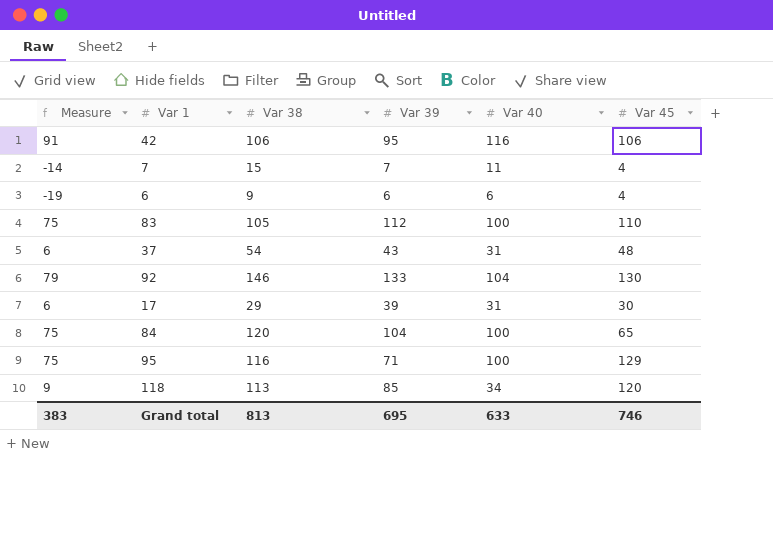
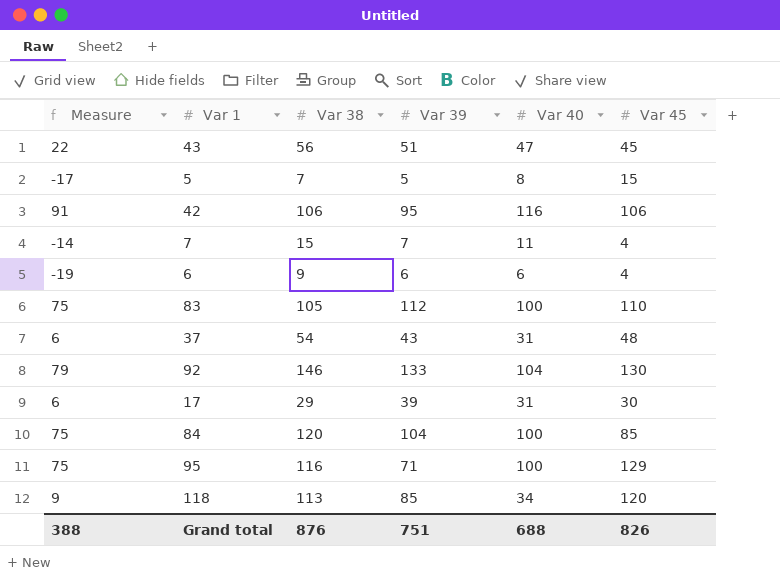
row 43: none -> 22 | 56 | 51 | 47 | 45
row 5: none -> -17 | 7 | 5 | 8 | 15
84 | Var 45: 65 -> 85
Grand total | Measure: 383 -> 388
Grand total | Var 38: 813 -> 876
Grand total | Var 39: 695 -> 751
Grand total | Var 40: 633 -> 688
Grand total | Var 45: 746 -> 826

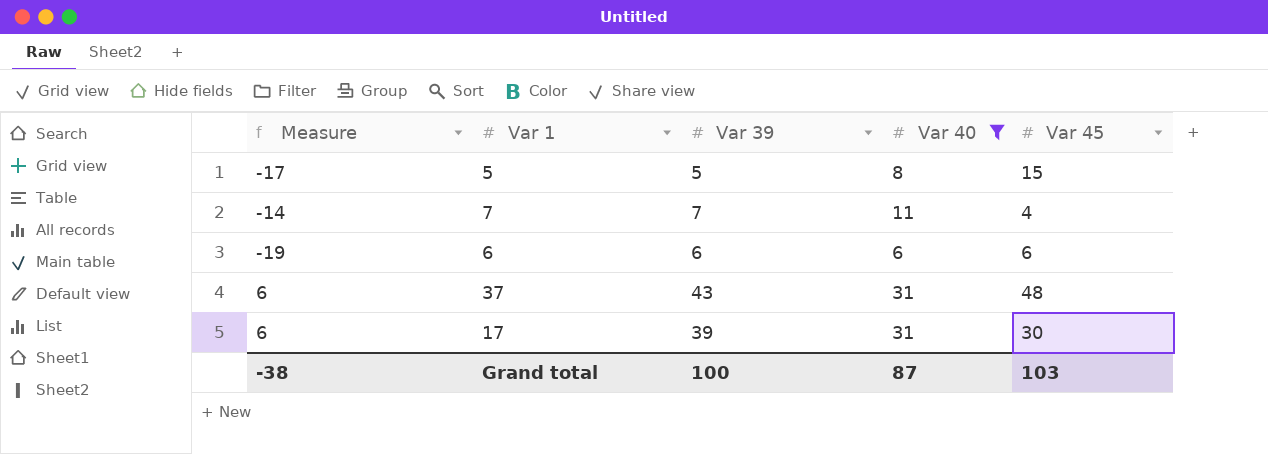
filter: none -> Var 40 <= 31
column Var 38 | position: 3 -> none
6 | Var 45: 4 -> 6
Grand total | Measure: 388 -> -38
Grand total | Var 39: 751 -> 100
Grand total | Var 40: 688 -> 87
Grand total | Var 45: 826 -> 103

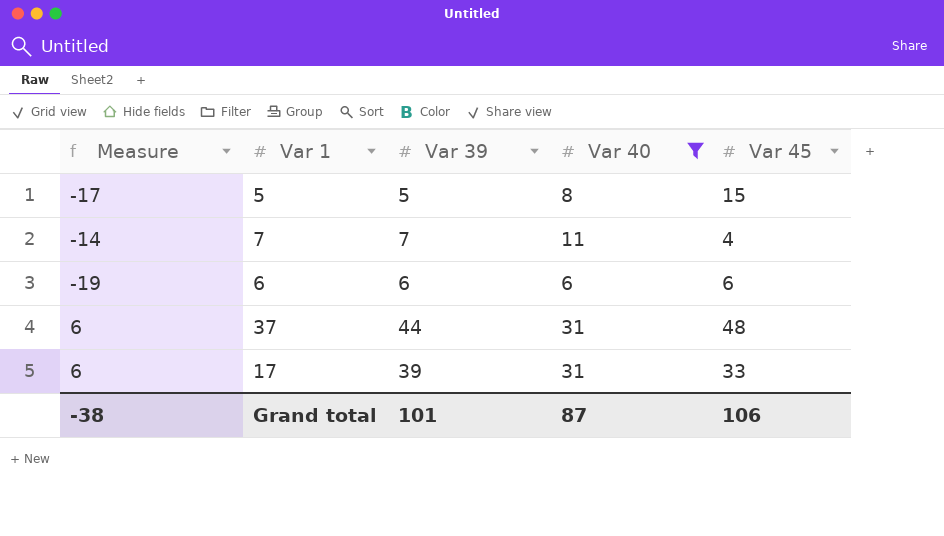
37 | Var 39: 43 -> 44
17 | Var 45: 30 -> 33
Grand total | Var 39: 100 -> 101
Grand total | Var 45: 103 -> 106

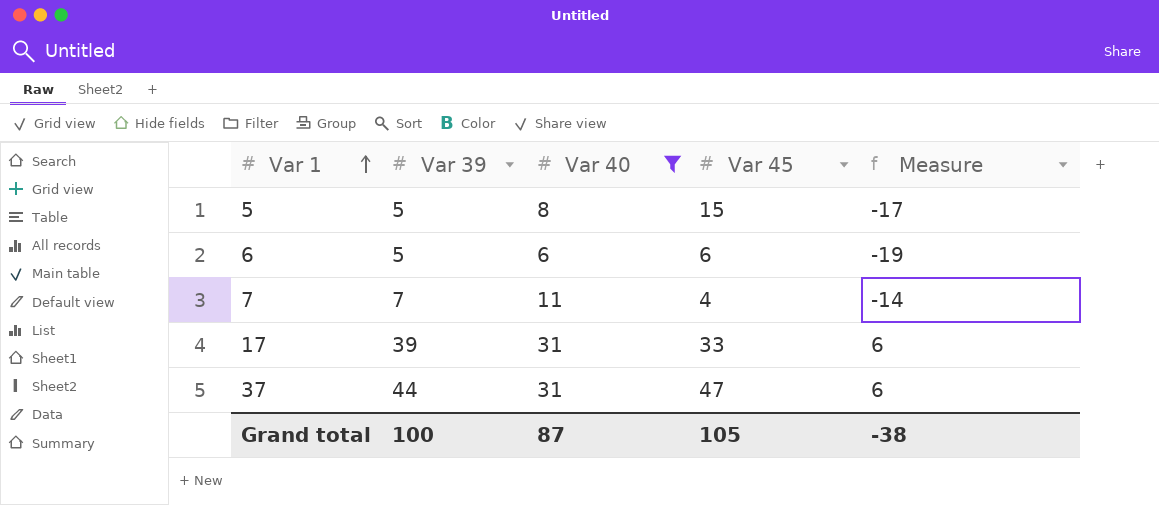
row order: none -> Var 1 ascending
column Measure | position: 1 -> 5
6 | Var 39: 6 -> 5
37 | Var 45: 48 -> 47
Grand total | Var 39: 101 -> 100
Grand total | Var 45: 106 -> 105

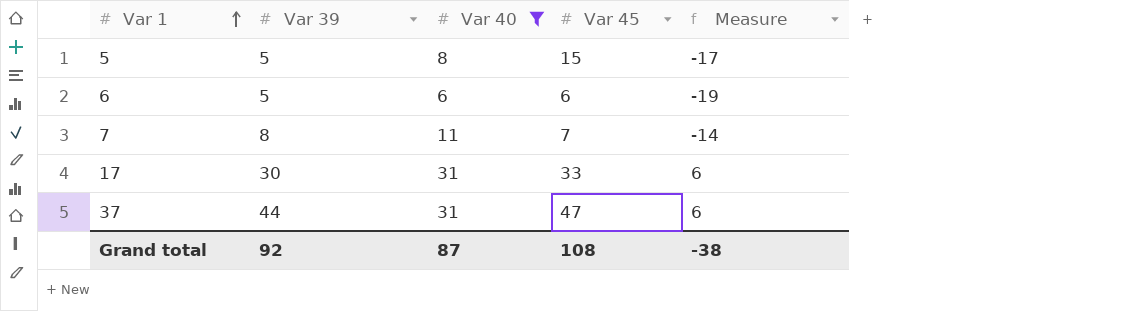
7 | Var 39: 7 -> 8
7 | Var 45: 4 -> 7
17 | Var 39: 39 -> 30
Grand total | Var 39: 100 -> 92
Grand total | Var 45: 105 -> 108

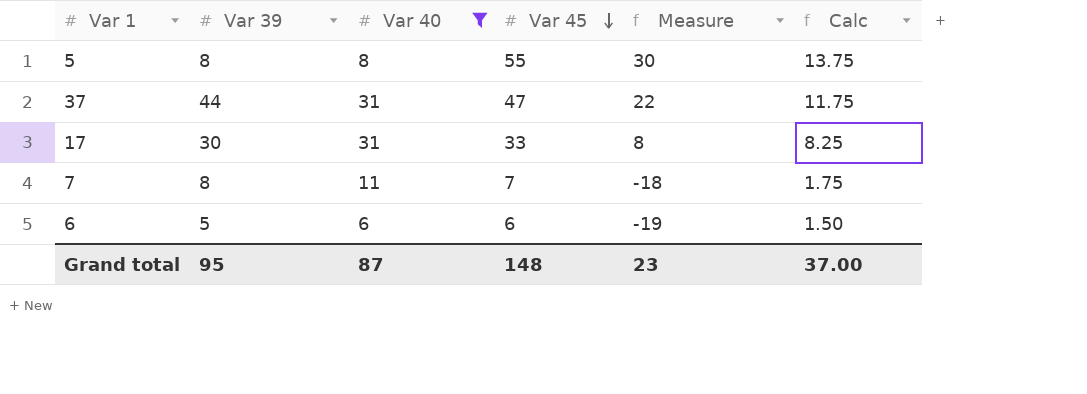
row order: Var 1 ascending -> Var 45 descending
column Measure | formula: [Var 40] - 25 -> [Var 45] - 25
column Calc | formula: none -> [Var 45] * 0.25
5 | Var 39: 5 -> 8
5 | Var 45: 15 -> 55
Grand total | Var 39: 92 -> 95
Grand total | Var 45: 108 -> 148
Grand total | Measure: -38 -> 23

